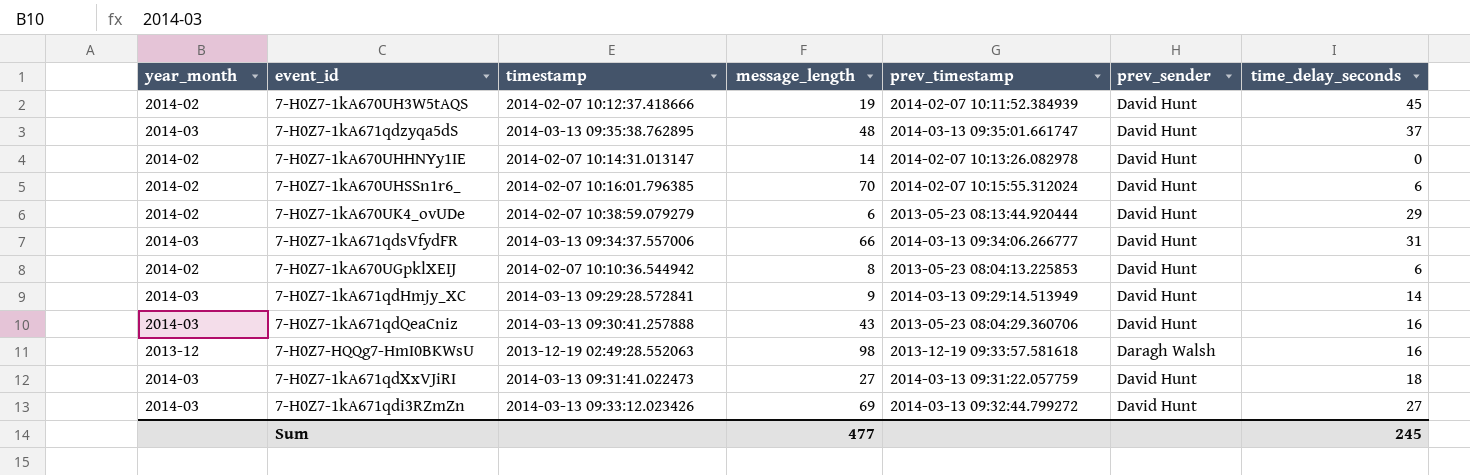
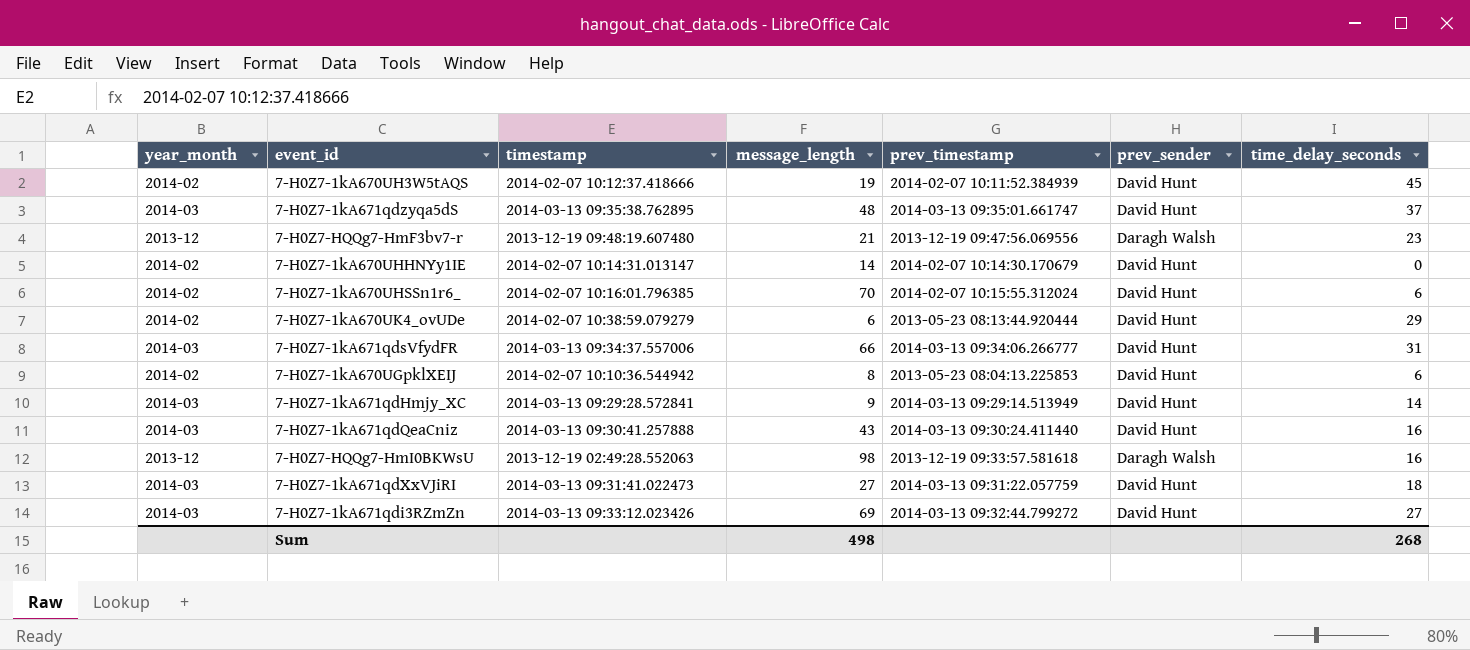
row 7-H0Z7-HQQg7-HmF3bv7-r: none -> 2013-12 | 2013-12-19 09:48:19.607480 | 21 | 2013-12-19 09:47:56.069556 | Daragh Walsh | 23
7-H0Z7-1kA670UHHNYy1IE | prev_timestamp: 2014-02-07 10:13:26.082978 -> 2014-02-07 10:14:30.170679
7-H0Z7-1kA671qdQeaCniz | prev_timestamp: 2013-05-23 08:04:29.360706 -> 2014-03-13 09:30:24.411440
Sum | message_length: 477 -> 498
Sum | time_delay_seconds: 245 -> 268

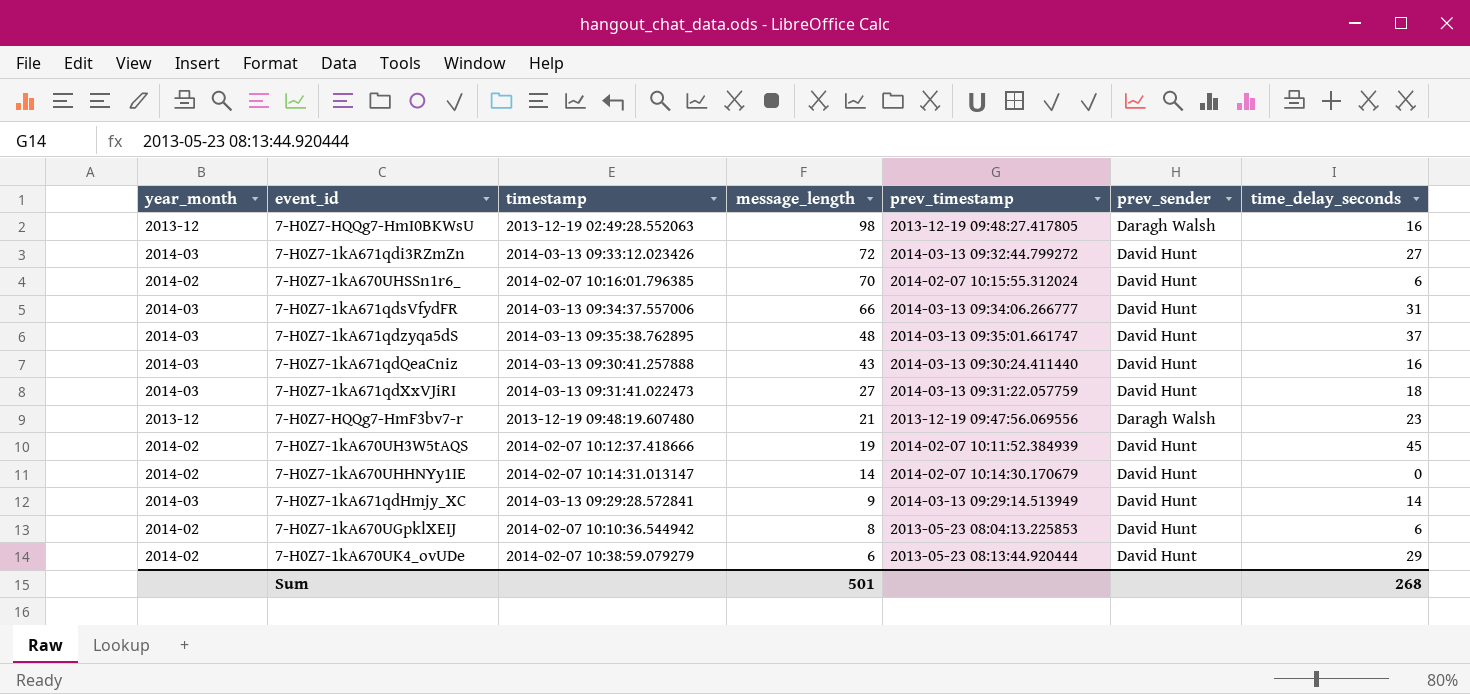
row order: none -> message_length descending
7-H0Z7-HQQg7-HmI0BKWsU | prev_timestamp: 2013-12-19 09:33:57.581618 -> 2013-12-19 09:48:27.417805
7-H0Z7-1kA671qdi3RZmZn | message_length: 69 -> 72
Sum | message_length: 498 -> 501

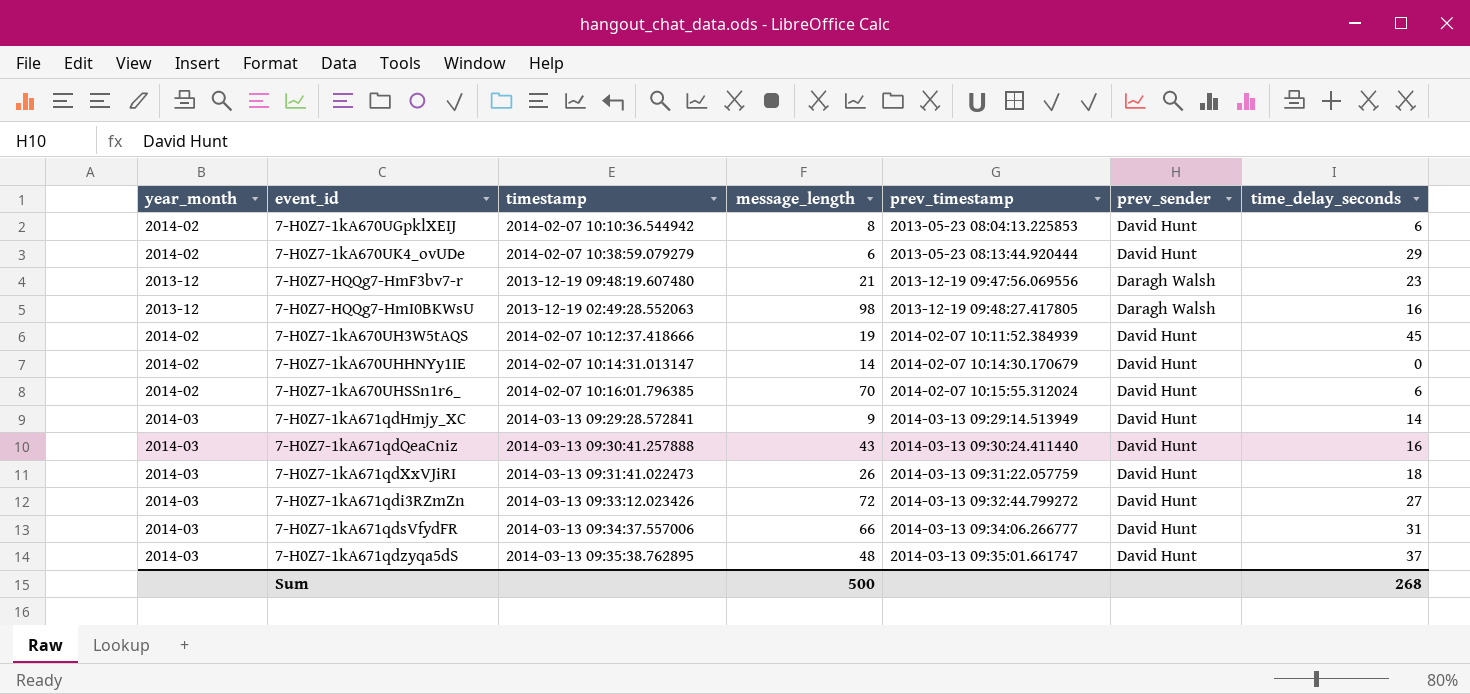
row order: message_length descending -> prev_timestamp ascending
7-H0Z7-1kA671qdXxVJiRI | message_length: 27 -> 26
Sum | message_length: 501 -> 500

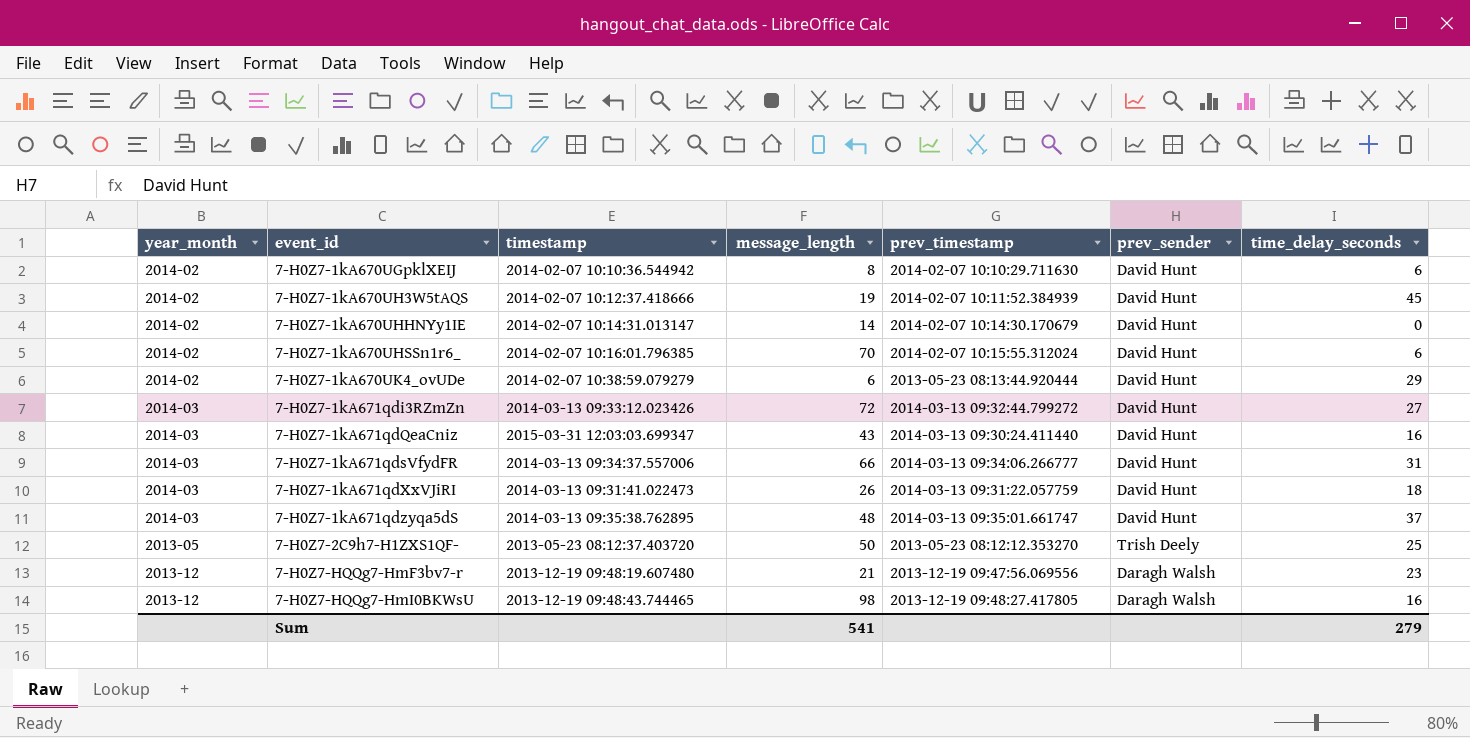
row order: prev_timestamp ascending -> event_id ascending
row 7-H0Z7-1kA671qdHmjy_XC: 2014-03 | 2014-03-13 09:29:28.572841 | 9 | 2014-03-13 09:29:14.513949 | David Hunt | 14 -> none
7-H0Z7-1kA670UGpklXEIJ | prev_timestamp: 2013-05-23 08:04:13.225853 -> 2014-02-07 10:10:29.711630
7-H0Z7-1kA671qdQeaCniz | timestamp: 2014-03-13 09:30:41.257888 -> 2015-03-31 12:03:03.699347
row 7-H0Z7-2C9h7-H1ZXS1QF-: none -> 2013-05 | 2013-05-23 08:12:37.403720 | 50 | 2013-05-23 08:12:12.353270 | Trish Deely | 25
7-H0Z7-HQQg7-HmI0BKWsU | timestamp: 2013-12-19 02:49:28.552063 -> 2013-12-19 09:48:43.744465
Sum | message_length: 500 -> 541
Sum | time_delay_seconds: 268 -> 279

